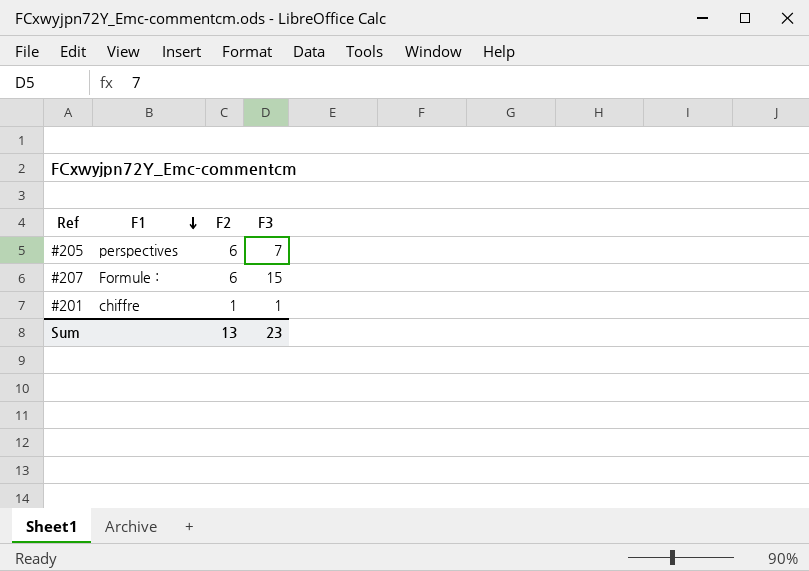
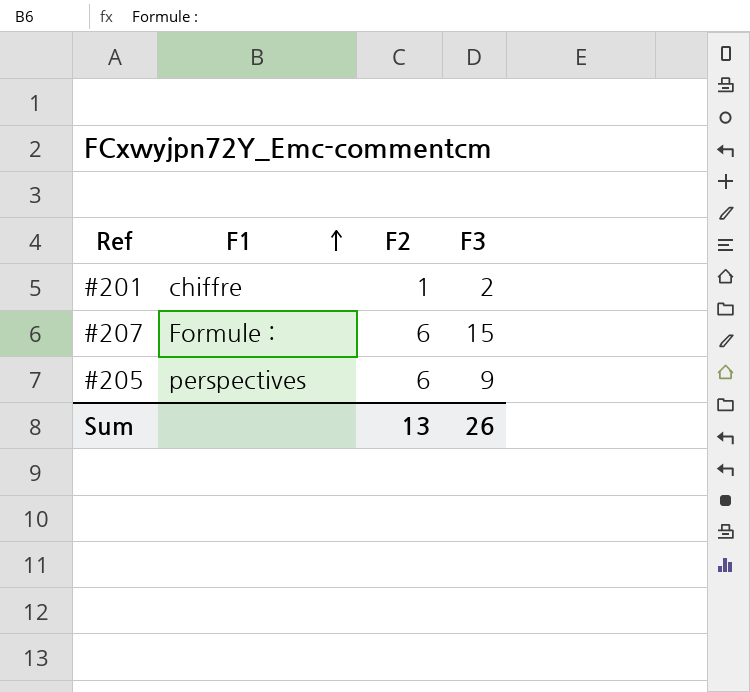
row order: F1 descending -> F1 ascending
#201 | F3: 1 -> 2
#205 | F3: 7 -> 9
Sum | F3: 23 -> 26

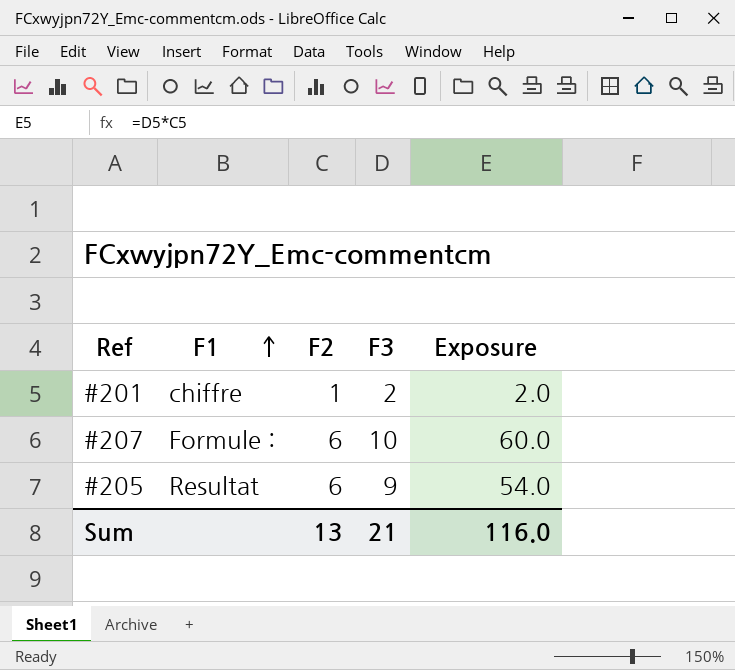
column Exposure | formula: none -> [F2] * [F3]
#207 | F3: 15 -> 10
#205 | F1: perspectives -> Resultat
Sum | F3: 26 -> 21

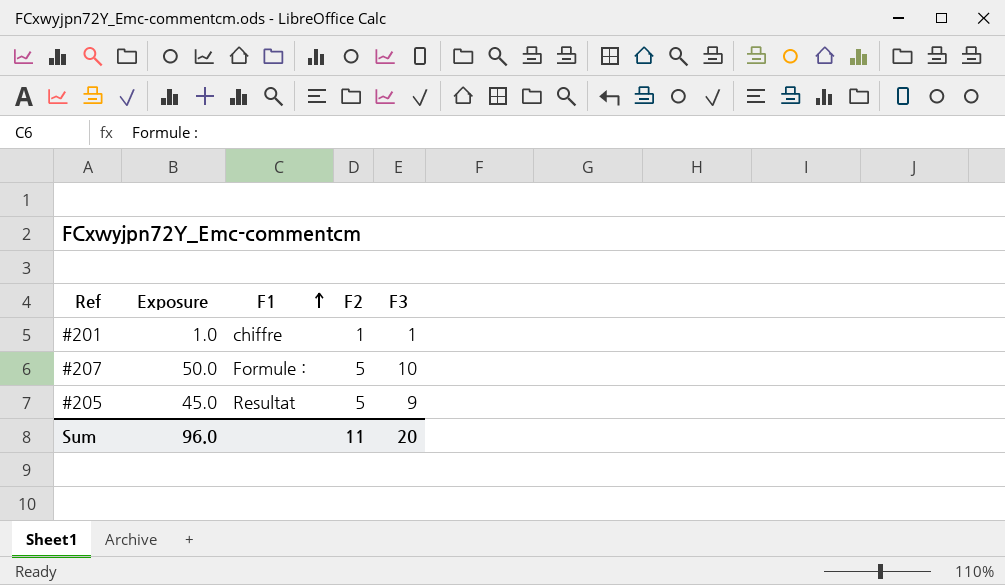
column Exposure | position: 5 -> 2
#201 | Exposure: 2.0 -> 1.0
#201 | F3: 2 -> 1
#207 | Exposure: 60.0 -> 50.0
#207 | F2: 6 -> 5
#205 | Exposure: 54.0 -> 45.0
#205 | F2: 6 -> 5
Sum | Exposure: 116.0 -> 96.0
Sum | F2: 13 -> 11
Sum | F3: 21 -> 20

